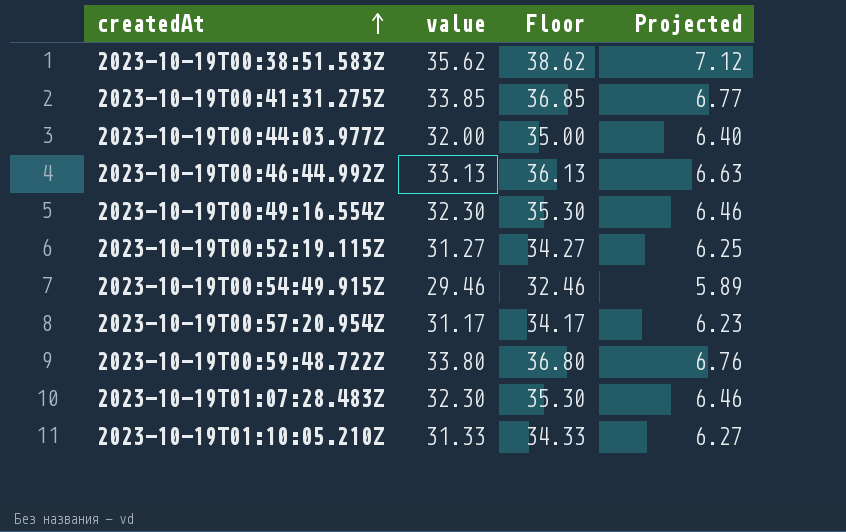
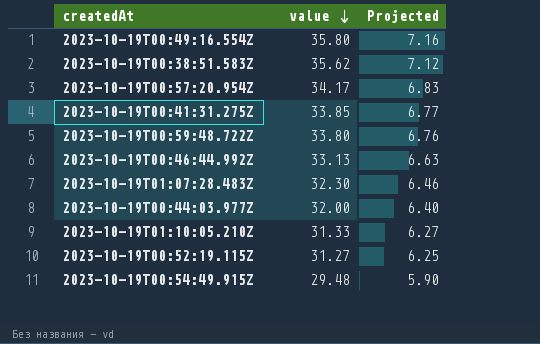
row order: createdAt ascending -> value descending
column Floor | formula: [value] + 3 -> none
2023-10-19T00:49:16.554Z | value: 32.30 -> 35.80
2023-10-19T00:49:16.554Z | Projected: 6.46 -> 7.16
2023-10-19T00:57:20.954Z | value: 31.17 -> 34.17
2023-10-19T00:57:20.954Z | Projected: 6.23 -> 6.83
2023-10-19T00:54:49.915Z | value: 29.46 -> 29.48
2023-10-19T00:54:49.915Z | Projected: 5.89 -> 5.90

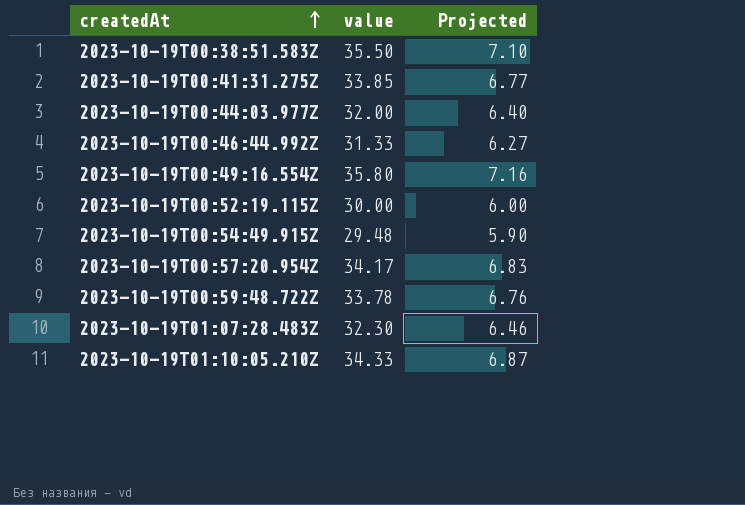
row order: value descending -> createdAt ascending
2023-10-19T00:38:51.583Z | value: 35.62 -> 35.50
2023-10-19T00:38:51.583Z | Projected: 7.12 -> 7.10
2023-10-19T00:46:44.992Z | value: 33.13 -> 31.33
2023-10-19T00:46:44.992Z | Projected: 6.63 -> 6.27
2023-10-19T00:52:19.115Z | value: 31.27 -> 30.00
2023-10-19T00:52:19.115Z | Projected: 6.25 -> 6.00
2023-10-19T00:59:48.722Z | value: 33.80 -> 33.78
2023-10-19T01:10:05.210Z | value: 31.33 -> 34.33
2023-10-19T01:10:05.210Z | Projected: 6.27 -> 6.87

